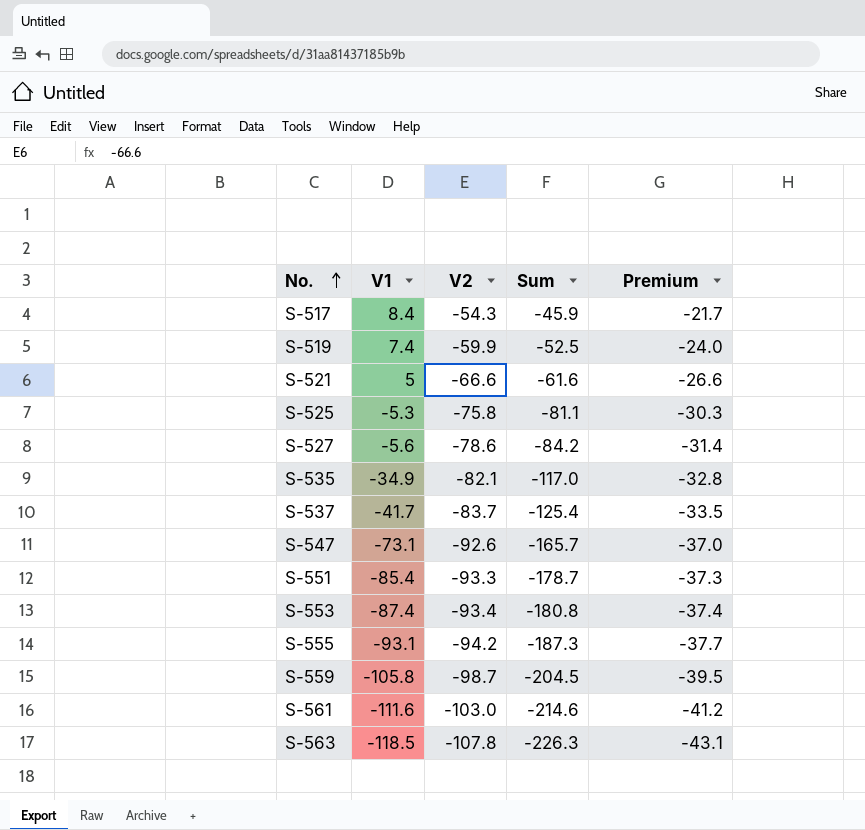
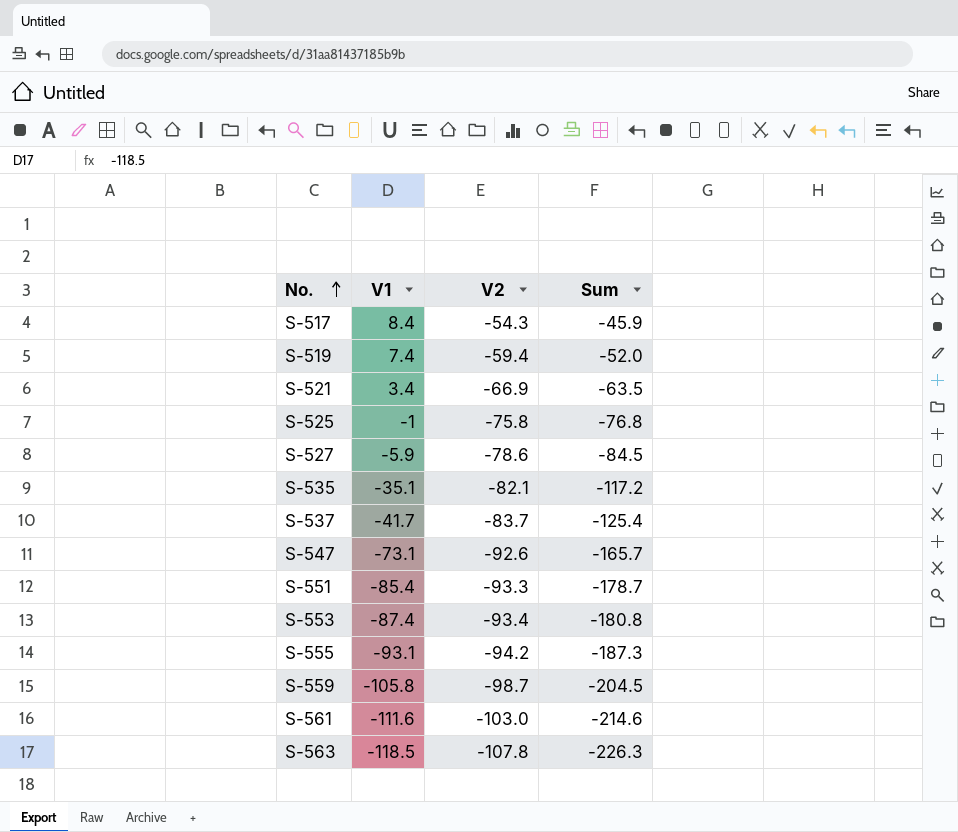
column Premium | formula: [V2] * 0.4 -> none
S-519 | V2: -59.9 -> -59.4
S-519 | Sum: -52.5 -> -52.0
S-521 | V1: 5 -> 3.4
S-521 | V2: -66.6 -> -66.9
S-521 | Sum: -61.6 -> -63.5
S-525 | V1: -5.3 -> -1
S-525 | Sum: -81.1 -> -76.8
S-527 | V1: -5.6 -> -5.9
S-527 | Sum: -84.2 -> -84.5
S-535 | V1: -34.9 -> -35.1
S-535 | Sum: -117.0 -> -117.2

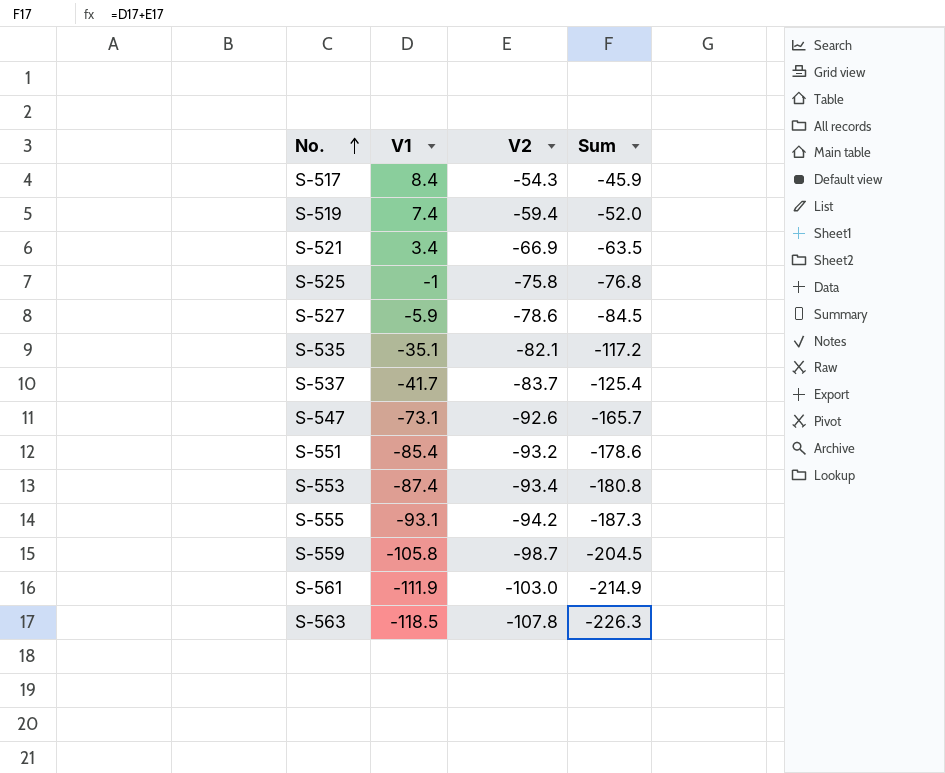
S-551 | V2: -93.3 -> -93.2
S-551 | Sum: -178.7 -> -178.6
S-561 | V1: -111.6 -> -111.9
S-561 | Sum: -214.6 -> -214.9

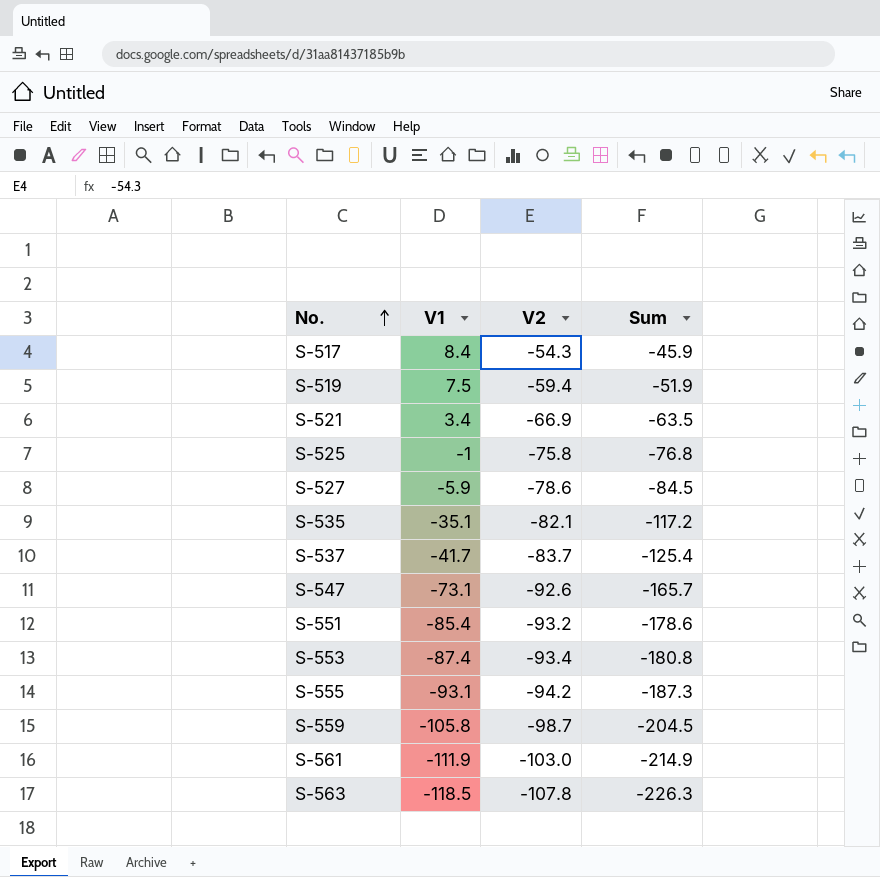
S-519 | V1: 7.4 -> 7.5
S-519 | Sum: -52.0 -> -51.9

